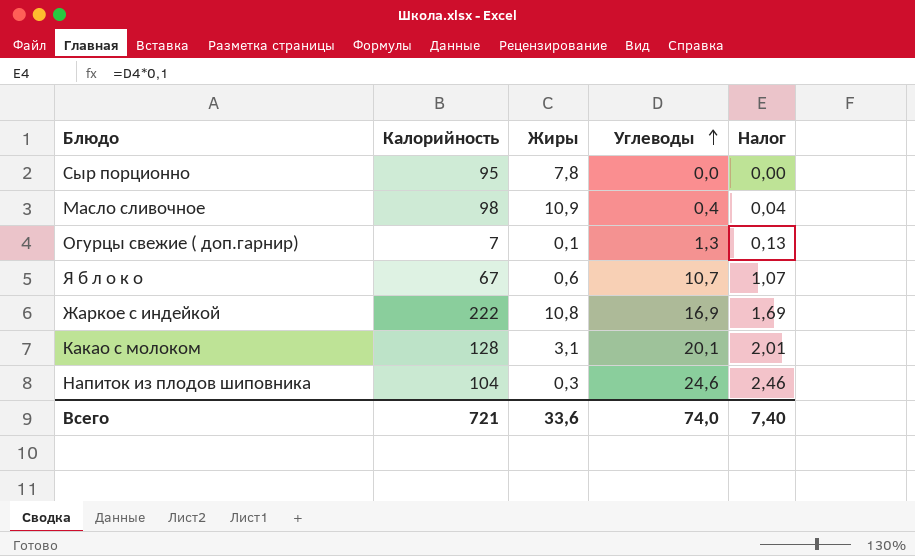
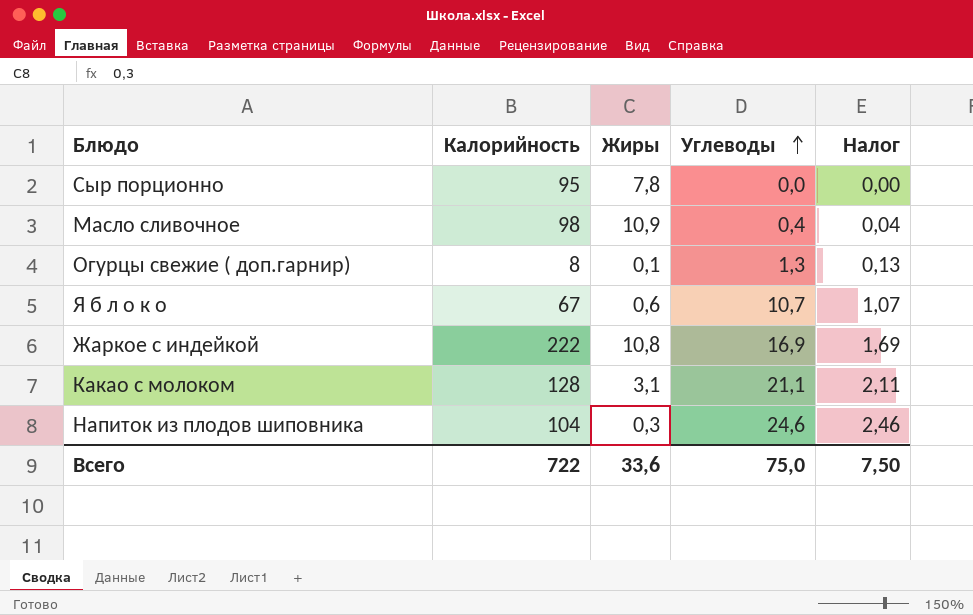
Огурцы свежие ( доп.гарнир) | Калорийность: 7 -> 8
Какао с молоком | Углеводы: 20,1 -> 21,1
Какао с молоком | Налог: 2,01 -> 2,11
Всего | Калорийность: 721 -> 722
Всего | Углеводы: 74,0 -> 75,0
Всего | Налог: 7,40 -> 7,50

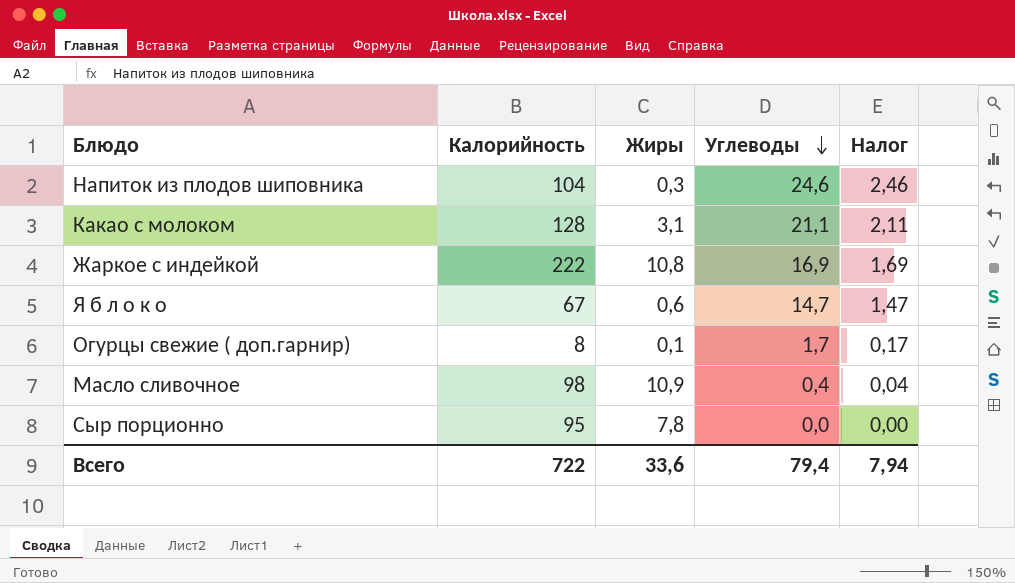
row order: Углеводы ascending -> Углеводы descending
Я б л о к о | Углеводы: 10,7 -> 14,7
Я б л о к о | Налог: 1,07 -> 1,47
Огурцы свежие ( доп.гарнир) | Углеводы: 1,3 -> 1,7
Огурцы свежие ( доп.гарнир) | Налог: 0,13 -> 0,17
Всего | Углеводы: 75,0 -> 79,4
Всего | Налог: 7,50 -> 7,94

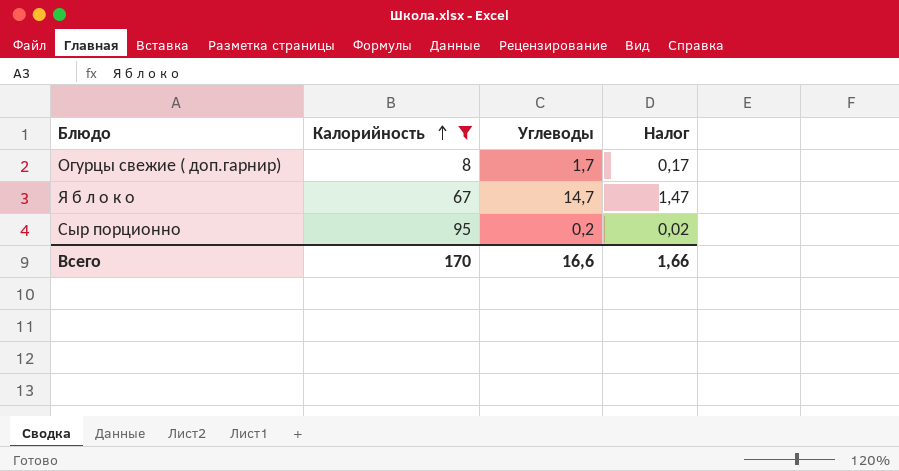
filter: none -> Калорийность <= 95
row order: Углеводы descending -> Калорийность ascending
column Жиры | position: 3 -> none
Сыр порционно | Углеводы: 0,0 -> 0,2
Сыр порционно | Налог: 0,00 -> 0,02
Всего | Калорийность: 722 -> 170
Всего | Углеводы: 79,4 -> 16,6
Всего | Налог: 7,94 -> 1,66

